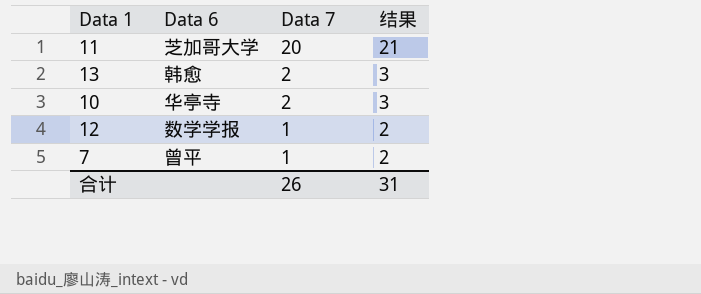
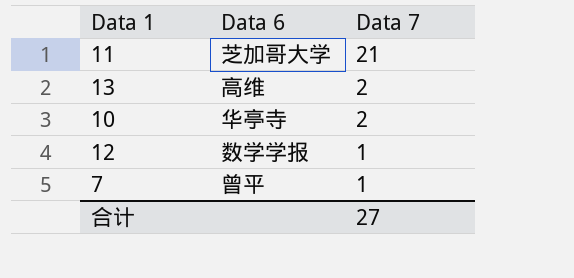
column 结果 | formula: [Data 7] + 1 -> none
11 | Data 7: 20 -> 21
13 | Data 6: 韩愈 -> 高维
合计 | Data 7: 26 -> 27

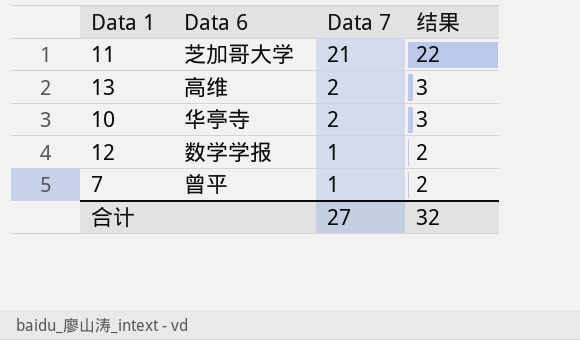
column 结果 | formula: none -> [Data 7] + 1

